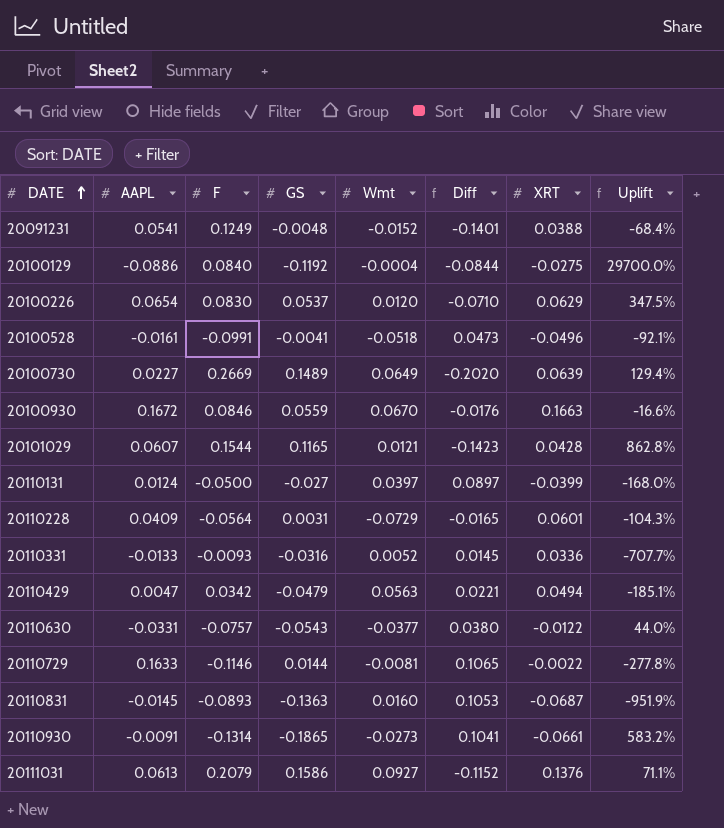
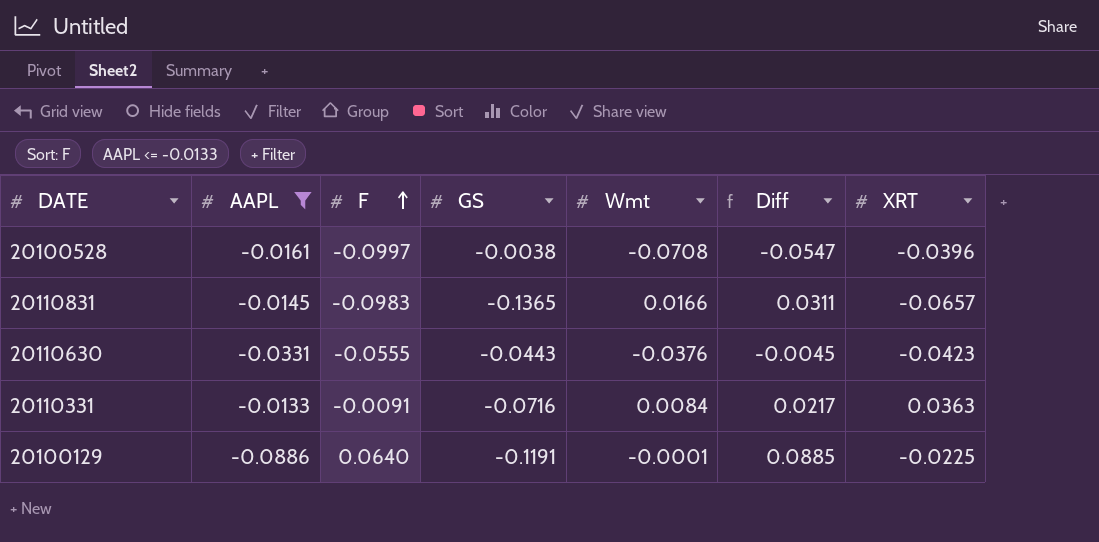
filter: none -> AAPL <= -0.0133
row order: DATE ascending -> F ascending
column Uplift | formula: ([GS] - [Wmt]) / [Wmt] -> none
column Diff | formula: [Wmt] - [F] -> [Wmt] - [AAPL]
20100528 | F: -0.0991 -> -0.0997
20100528 | GS: -0.0041 -> -0.0038
20100528 | Wmt: -0.0518 -> -0.0708
20100528 | XRT: -0.0496 -> -0.0396
20110831 | F: -0.0893 -> -0.0983
20110831 | GS: -0.1363 -> -0.1365
20110831 | Wmt: 0.0160 -> 0.0166
20110831 | XRT: -0.0687 -> -0.0657
20110630 | F: -0.0757 -> -0.0555
20110630 | GS: -0.0543 -> -0.0443
20110630 | Wmt: -0.0377 -> -0.0376
20110630 | XRT: -0.0122 -> -0.0423
20110331 | F: -0.0093 -> -0.0091
20110331 | GS: -0.0316 -> -0.0716
20110331 | Wmt: 0.0052 -> 0.0084
20110331 | XRT: 0.0336 -> 0.0363
20100129 | F: 0.0840 -> 0.0640
20100129 | GS: -0.1192 -> -0.1191
20100129 | Wmt: -0.0004 -> -0.0001
20100129 | XRT: -0.0275 -> -0.0225

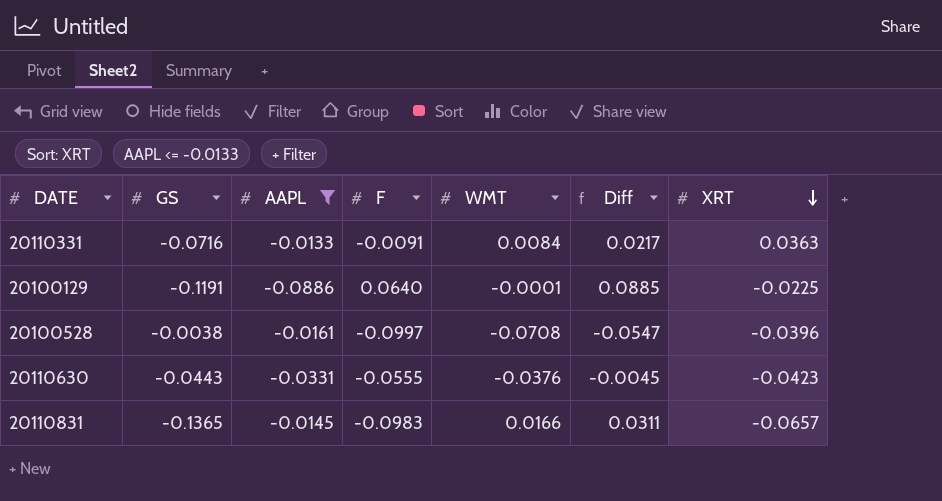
row order: F ascending -> XRT descending
column GS | position: 4 -> 2
column name: Wmt -> WMT

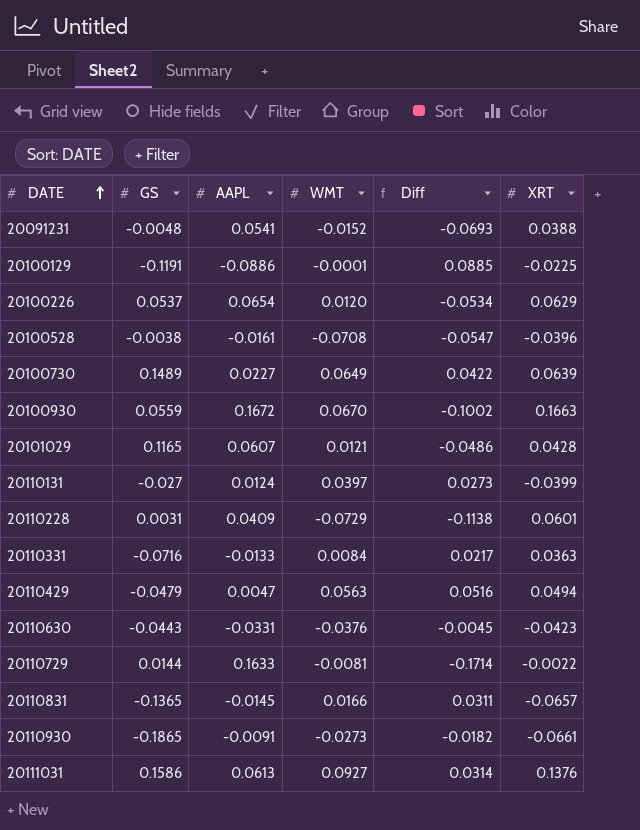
filter: AAPL <= -0.0133 -> none
row order: XRT descending -> DATE ascending
column F | position: 4 -> none

